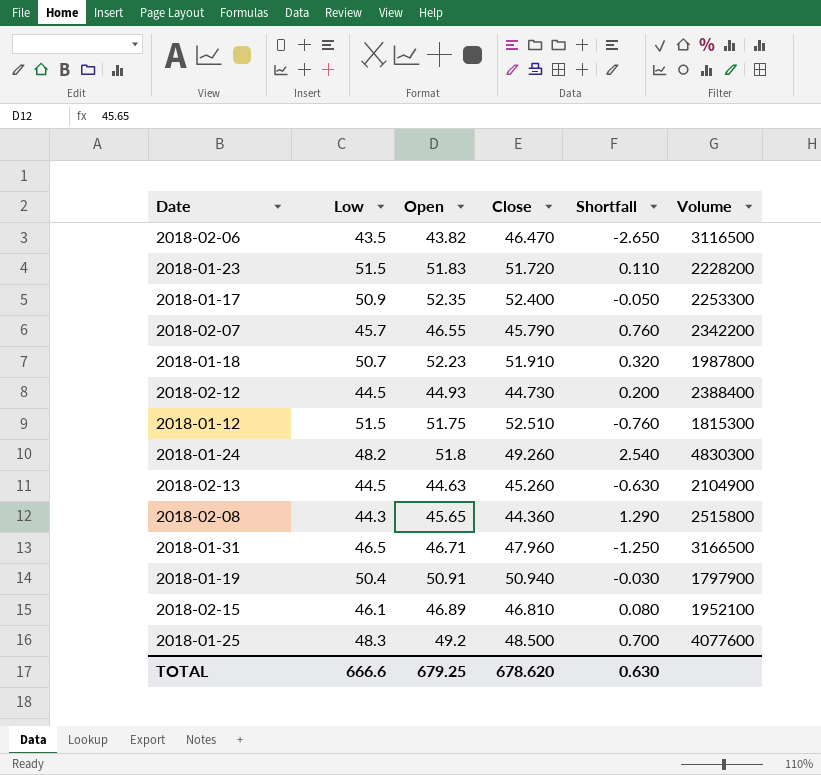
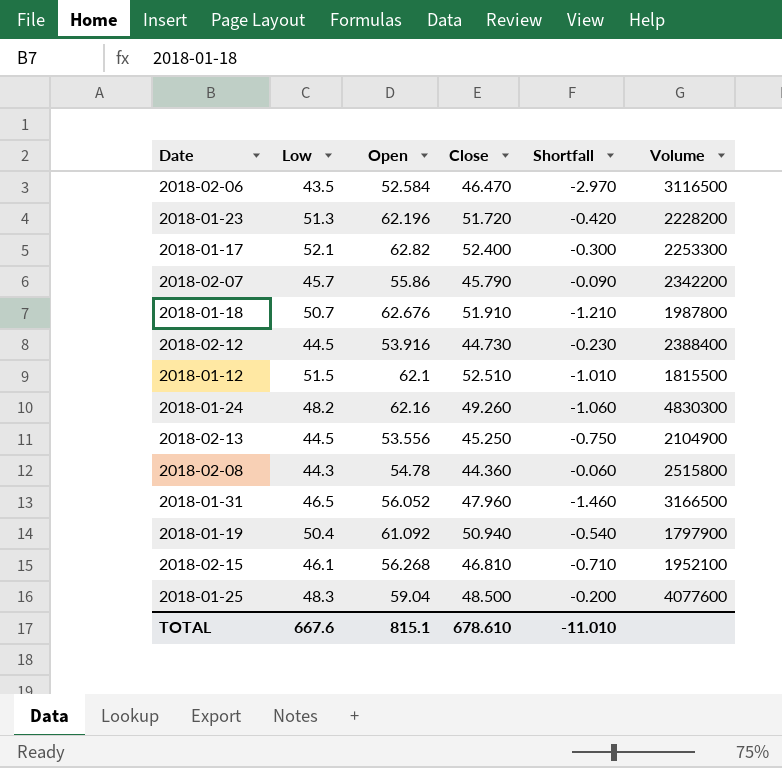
column Shortfall | formula: [Open] - [Close] -> [Low] - [Close]
2018-02-06 | Open: 43.82 -> 52.584
2018-01-23 | Low: 51.5 -> 51.3
2018-01-23 | Open: 51.83 -> 62.196
2018-01-17 | Low: 50.9 -> 52.1
2018-01-17 | Open: 52.35 -> 62.82
2018-02-07 | Open: 46.55 -> 55.86
2018-01-18 | Open: 52.23 -> 62.676
2018-02-12 | Open: 44.93 -> 53.916
2018-01-12 | Open: 51.75 -> 62.1
2018-01-12 | Volume: 1815300 -> 1815500
2018-01-24 | Open: 51.8 -> 62.16
2018-02-13 | Open: 44.63 -> 53.556
2018-02-13 | Close: 45.260 -> 45.250
2018-02-08 | Open: 45.65 -> 54.78
2018-01-31 | Open: 46.71 -> 56.052
2018-01-19 | Open: 50.91 -> 61.092
2018-02-15 | Open: 46.89 -> 56.268
2018-01-25 | Open: 49.2 -> 59.04
TOTAL | Low: 666.6 -> 667.6
TOTAL | Open: 679.25 -> 815.1
TOTAL | Close: 678.620 -> 678.610
TOTAL | Shortfall: 0.630 -> -11.010

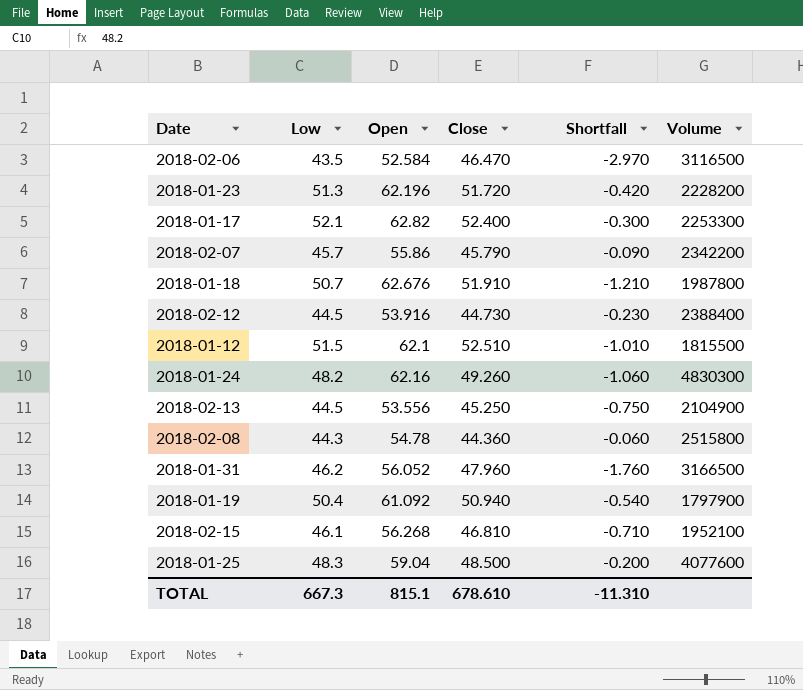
2018-01-31 | Low: 46.5 -> 46.2
2018-01-31 | Shortfall: -1.460 -> -1.760
TOTAL | Low: 667.6 -> 667.3
TOTAL | Shortfall: -11.010 -> -11.310

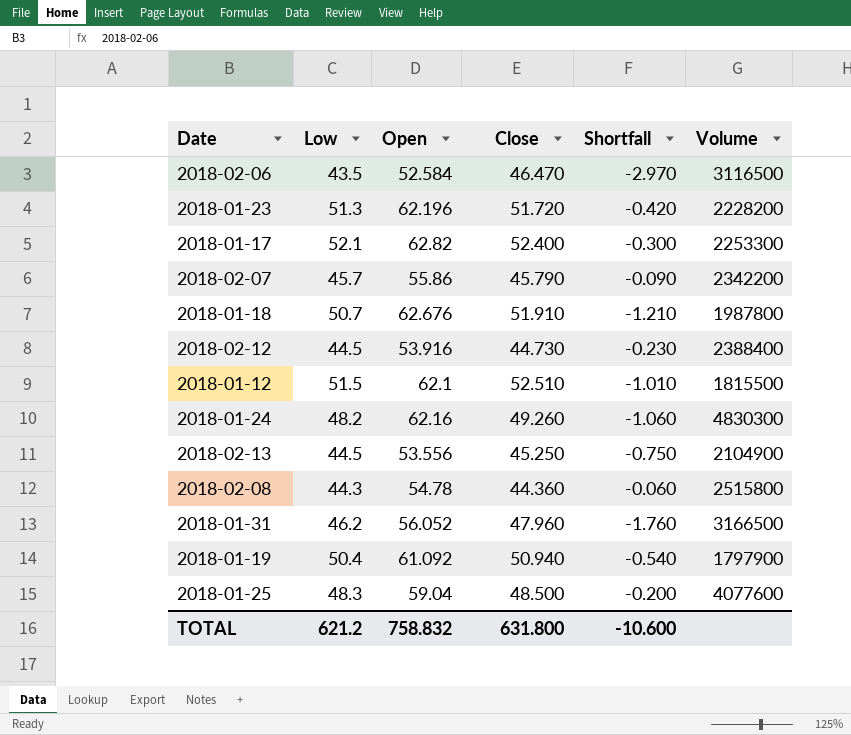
row 2018-02-15: 46.1 | 56.268 | 46.810 | -0.710 | 1952100 -> none
TOTAL | Low: 667.3 -> 621.2
TOTAL | Open: 815.1 -> 758.832
TOTAL | Close: 678.610 -> 631.800
TOTAL | Shortfall: -11.310 -> -10.600

